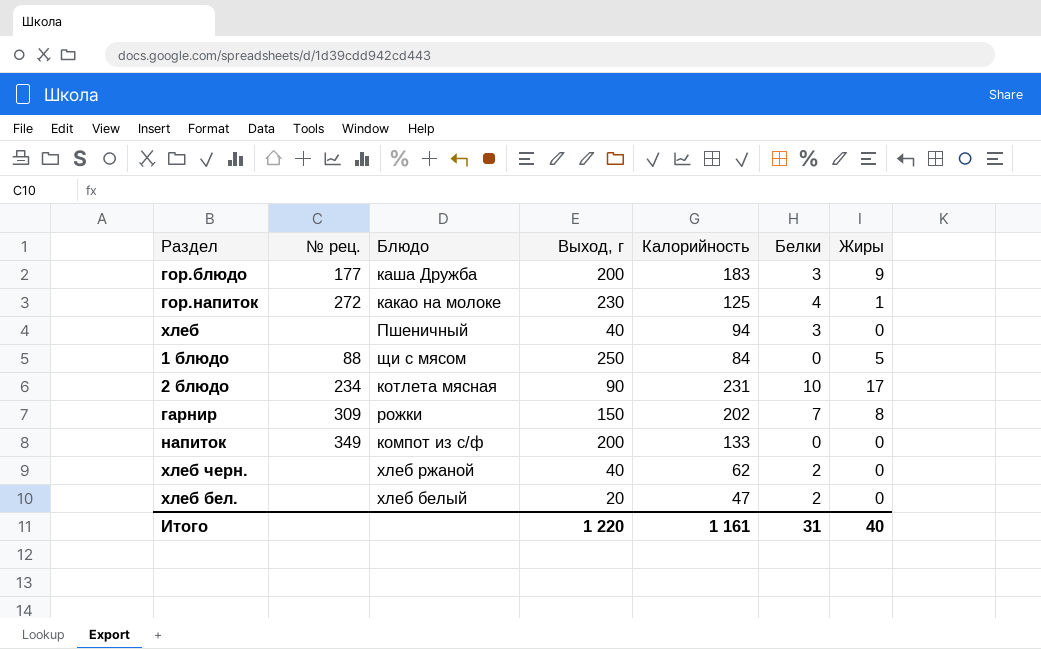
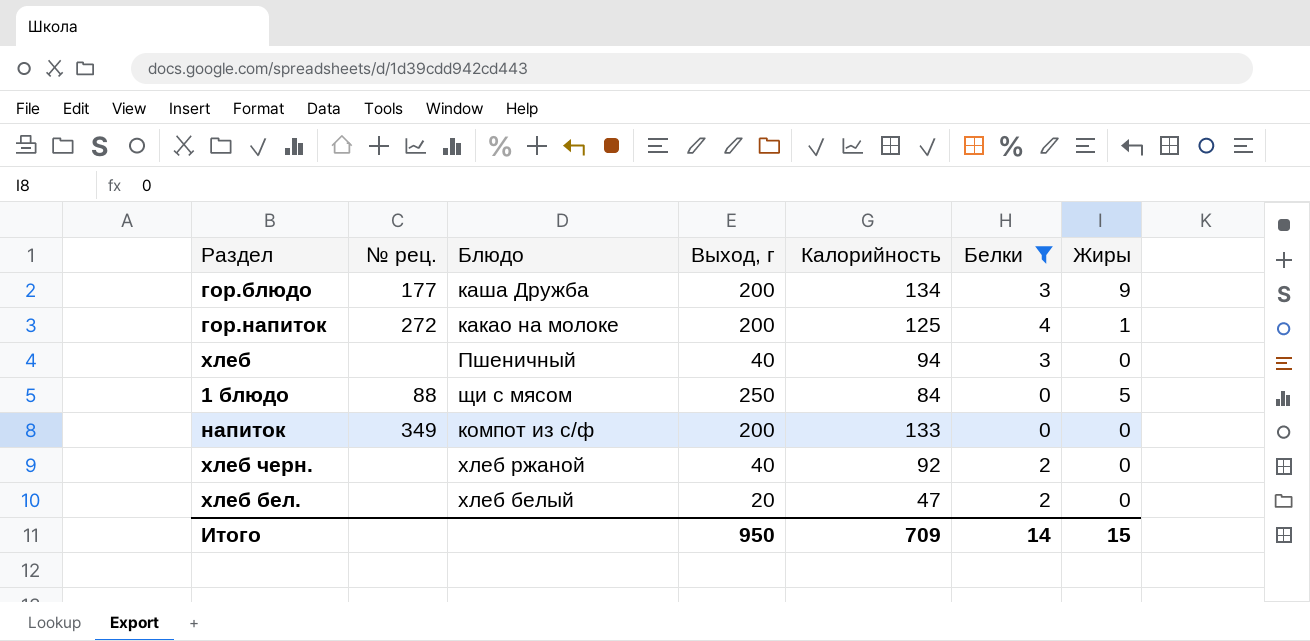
filter: none -> Белки <= 4
гор.блюдо | Калорийность: 183 -> 134
гор.напиток | Выход, г: 230 -> 200
хлеб черн. | Калорийность: 62 -> 92
Итого | Выход, г: 1 220 -> 950
Итого | Калорийность: 1 161 -> 709
Итого | Белки: 31 -> 14
Итого | Жиры: 40 -> 15

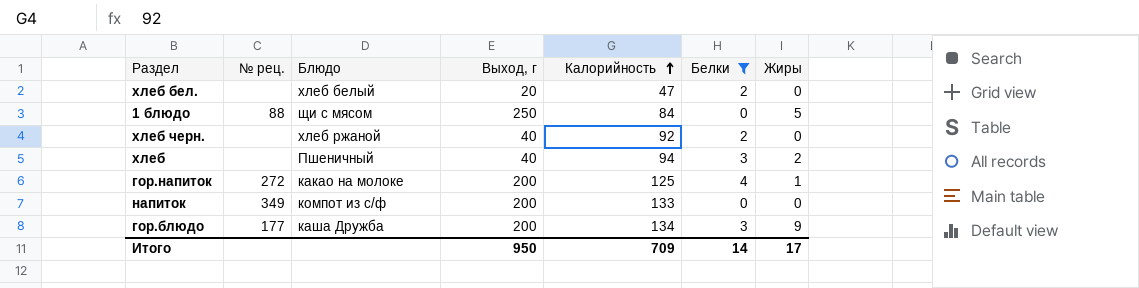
row order: none -> Калорийность ascending
хлеб | Жиры: 0 -> 2
Итого | Жиры: 15 -> 17

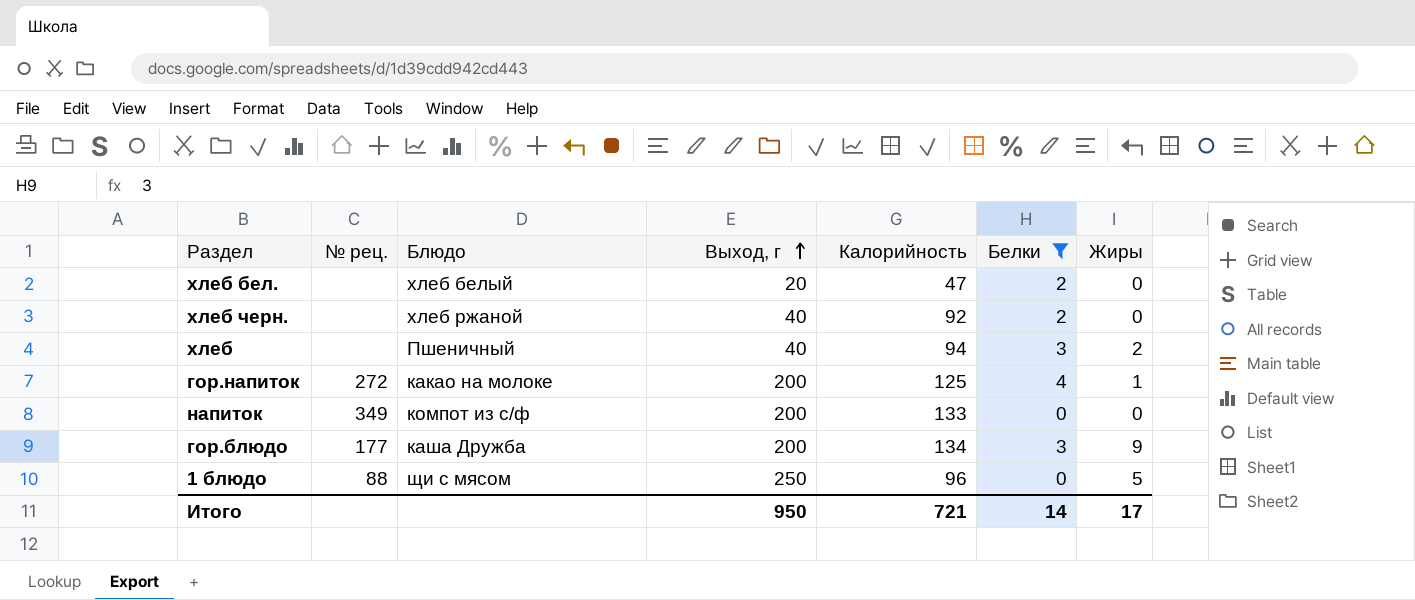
row order: Калорийность ascending -> Выход, г ascending
1 блюдо | Калорийность: 84 -> 96
Итого | Калорийность: 709 -> 721

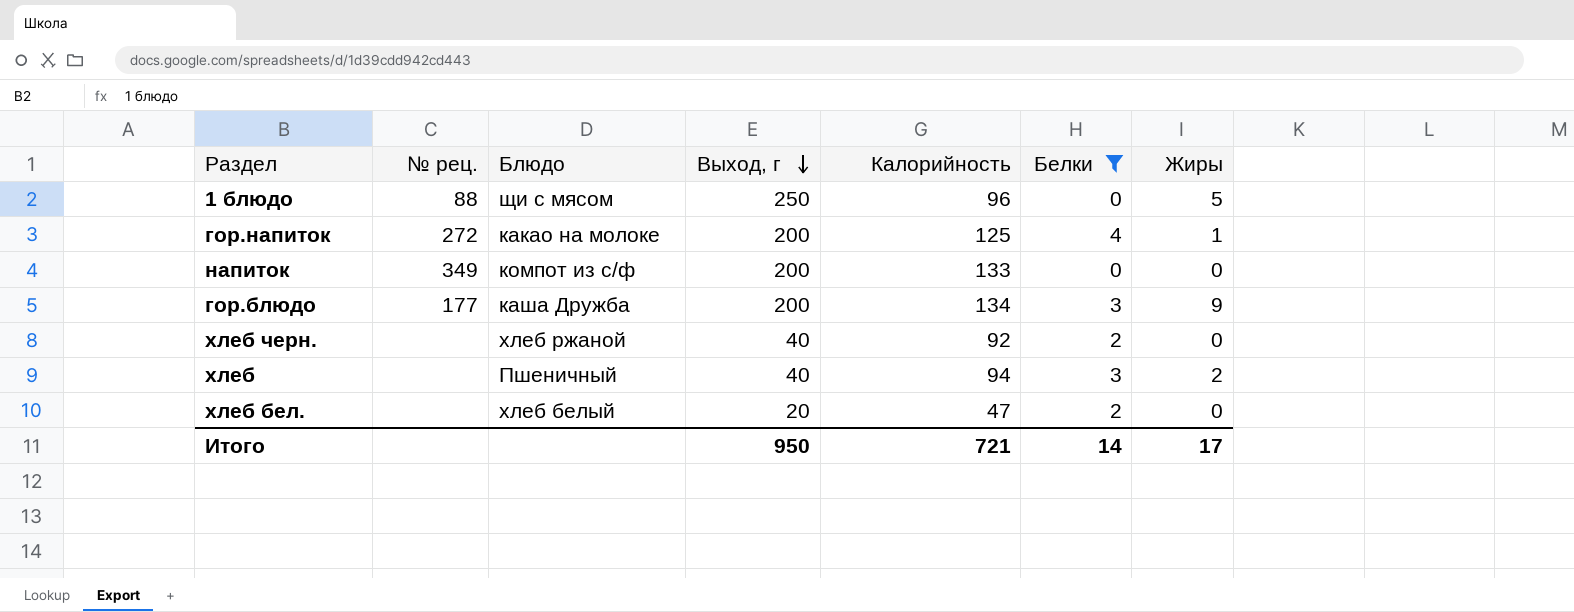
row order: Выход, г ascending -> Выход, г descending

